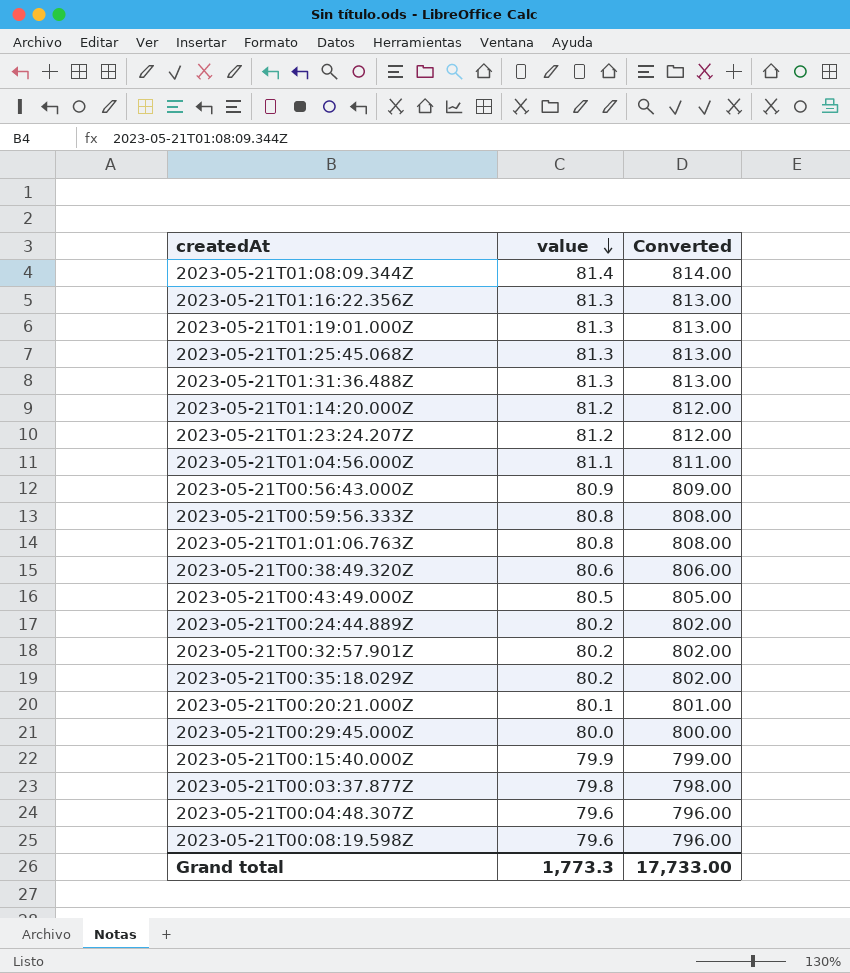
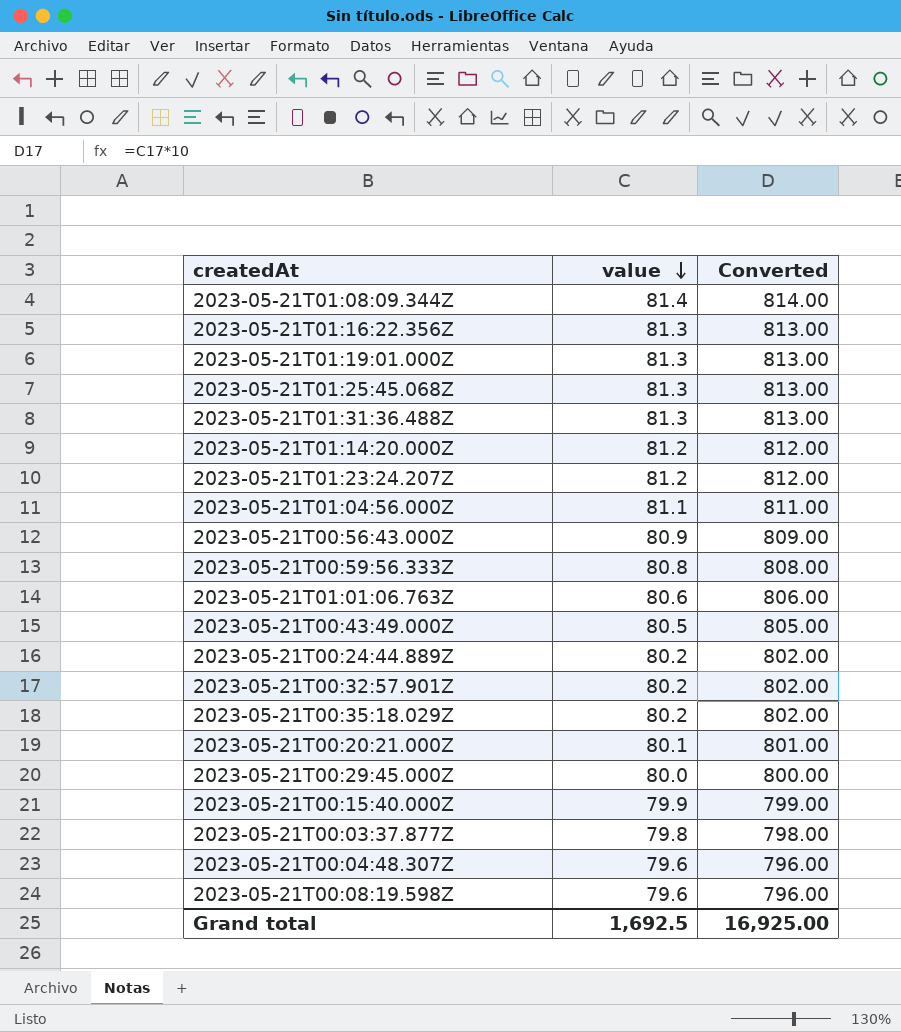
row 2023-05-21T00:38:49.320Z: 80.6 | 806.00 -> none
2023-05-21T01:01:06.763Z | value: 80.8 -> 80.6
2023-05-21T01:01:06.763Z | Converted: 808.00 -> 806.00
Grand total | value: 1,773.3 -> 1,692.5
Grand total | Converted: 17,733.00 -> 16,925.00

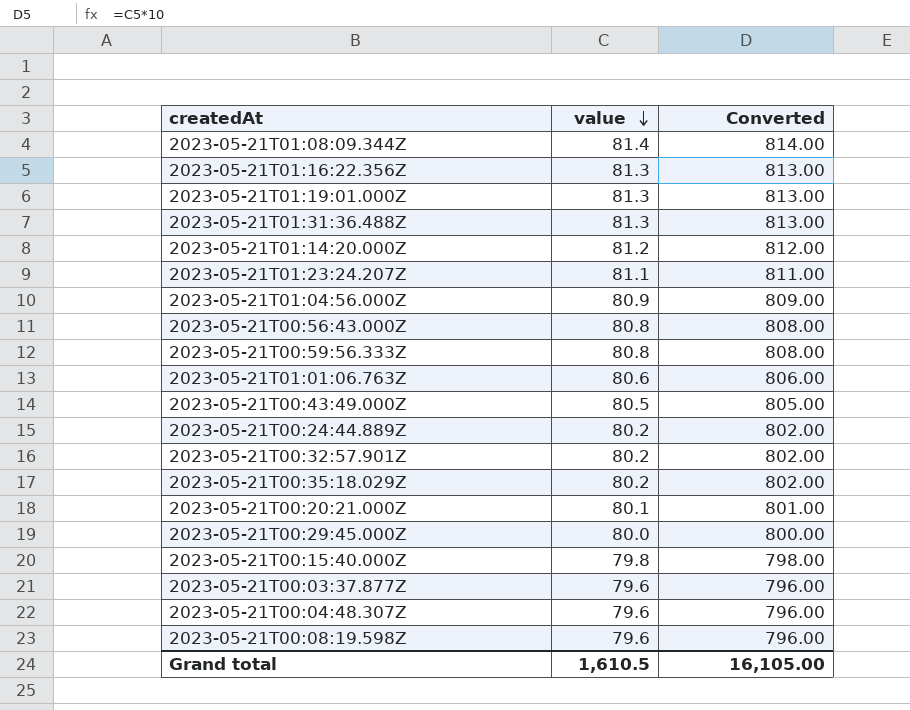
row 2023-05-21T01:25:45.068Z: 81.3 | 813.00 -> none
2023-05-21T01:23:24.207Z | value: 81.2 -> 81.1
2023-05-21T01:23:24.207Z | Converted: 812.00 -> 811.00
2023-05-21T01:04:56.000Z | value: 81.1 -> 80.9
2023-05-21T01:04:56.000Z | Converted: 811.00 -> 809.00
2023-05-21T00:56:43.000Z | value: 80.9 -> 80.8
2023-05-21T00:56:43.000Z | Converted: 809.00 -> 808.00
2023-05-21T00:15:40.000Z | value: 79.9 -> 79.8
2023-05-21T00:15:40.000Z | Converted: 799.00 -> 798.00
2023-05-21T00:03:37.877Z | value: 79.8 -> 79.6
2023-05-21T00:03:37.877Z | Converted: 798.00 -> 796.00
Grand total | value: 1,692.5 -> 1,610.5
Grand total | Converted: 16,925.00 -> 16,105.00

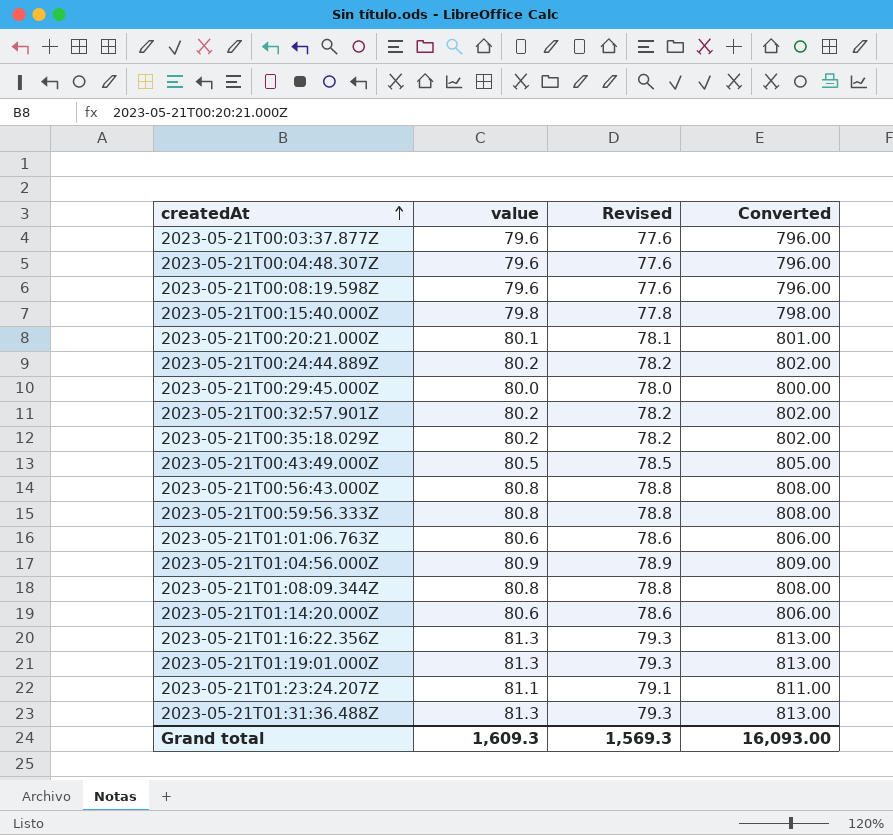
row order: value descending -> createdAt ascending
column Revised | formula: none -> [value] - 2
2023-05-21T01:08:09.344Z | value: 81.4 -> 80.8
2023-05-21T01:08:09.344Z | Converted: 814.00 -> 808.00
2023-05-21T01:14:20.000Z | value: 81.2 -> 80.6
2023-05-21T01:14:20.000Z | Converted: 812.00 -> 806.00
Grand total | value: 1,610.5 -> 1,609.3
Grand total | Converted: 16,105.00 -> 16,093.00

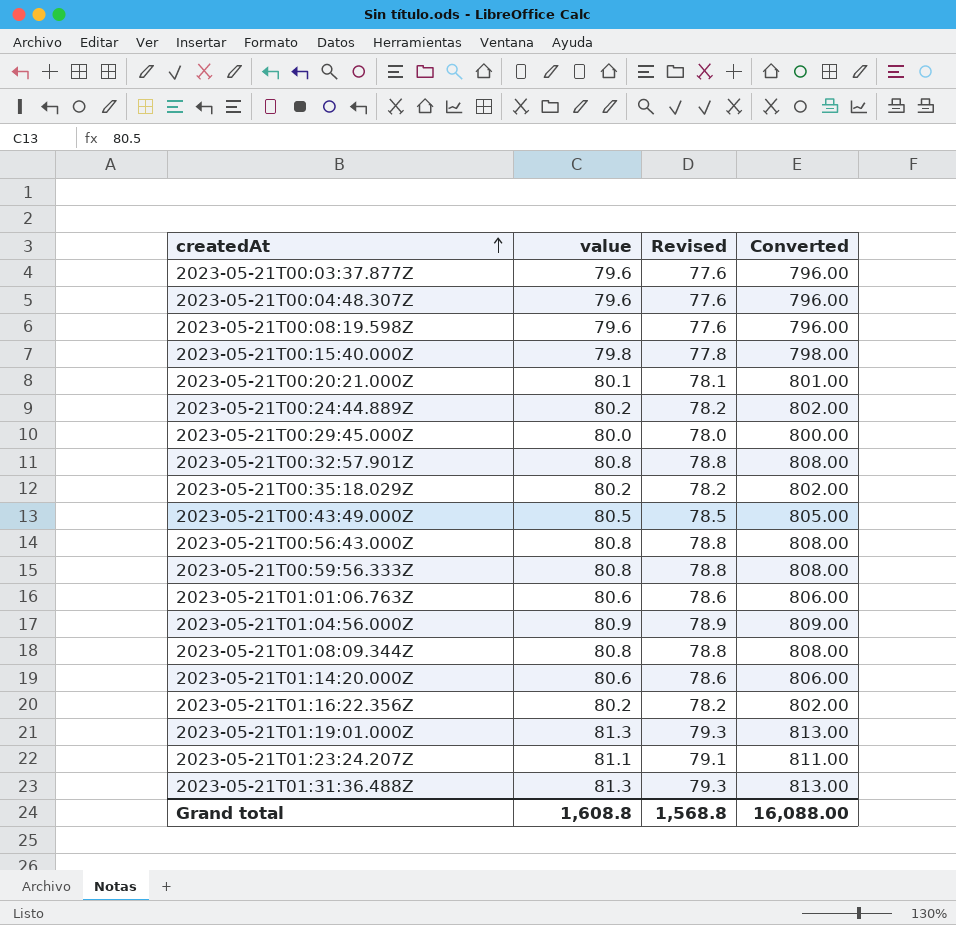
2023-05-21T00:32:57.901Z | value: 80.2 -> 80.8
2023-05-21T00:32:57.901Z | Revised: 78.2 -> 78.8
2023-05-21T00:32:57.901Z | Converted: 802.00 -> 808.00
2023-05-21T01:16:22.356Z | value: 81.3 -> 80.2
2023-05-21T01:16:22.356Z | Revised: 79.3 -> 78.2
2023-05-21T01:16:22.356Z | Converted: 813.00 -> 802.00
Grand total | value: 1,609.3 -> 1,608.8
Grand total | Revised: 1,569.3 -> 1,568.8
Grand total | Converted: 16,093.00 -> 16,088.00

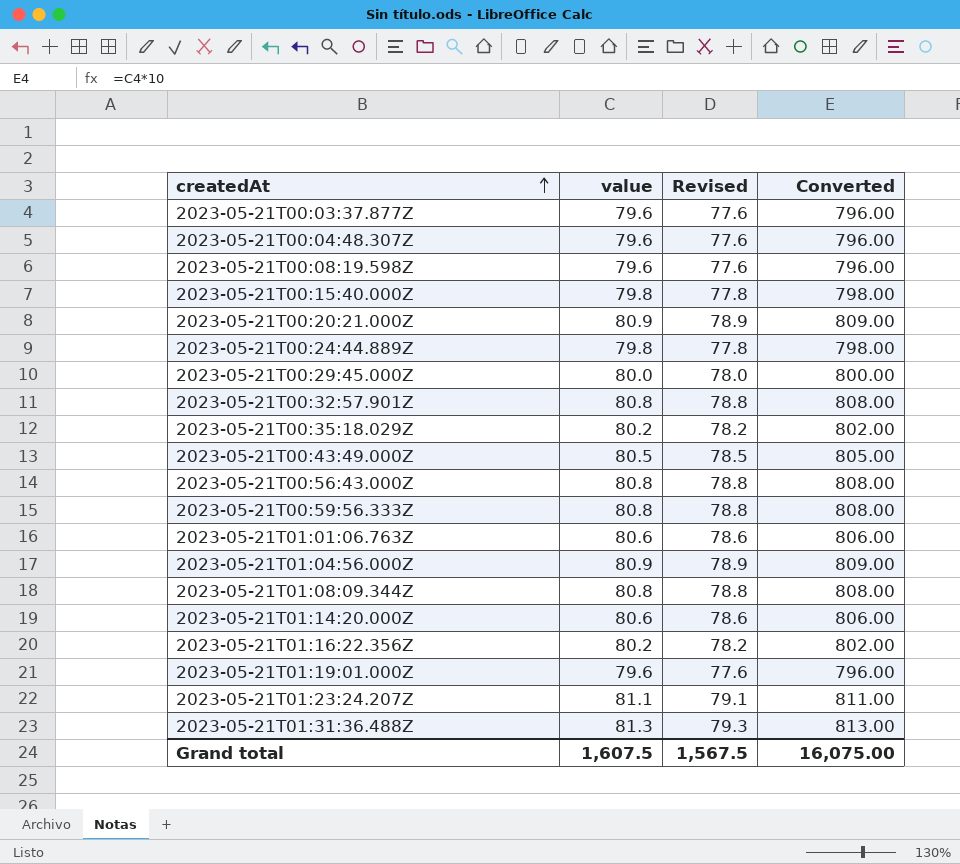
2023-05-21T00:20:21.000Z | value: 80.1 -> 80.9
2023-05-21T00:20:21.000Z | Revised: 78.1 -> 78.9
2023-05-21T00:20:21.000Z | Converted: 801.00 -> 809.00
2023-05-21T00:24:44.889Z | value: 80.2 -> 79.8
2023-05-21T00:24:44.889Z | Revised: 78.2 -> 77.8
2023-05-21T00:24:44.889Z | Converted: 802.00 -> 798.00
2023-05-21T01:19:01.000Z | value: 81.3 -> 79.6
2023-05-21T01:19:01.000Z | Revised: 79.3 -> 77.6
2023-05-21T01:19:01.000Z | Converted: 813.00 -> 796.00
Grand total | value: 1,608.8 -> 1,607.5
Grand total | Revised: 1,568.8 -> 1,567.5
Grand total | Converted: 16,088.00 -> 16,075.00

